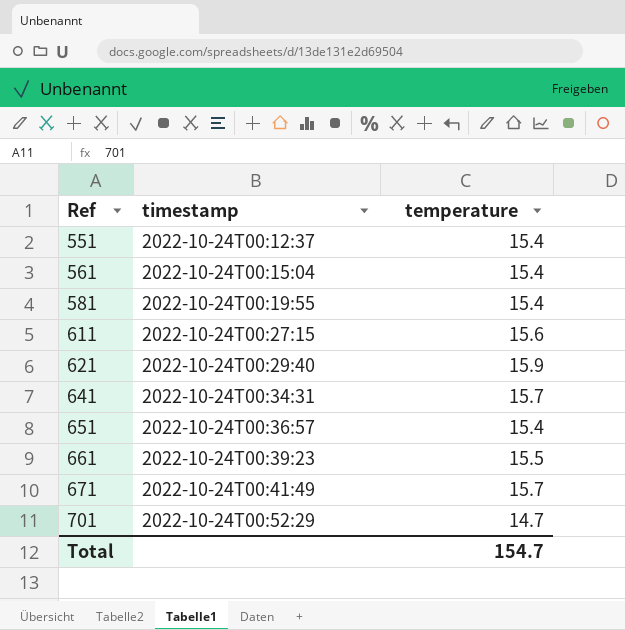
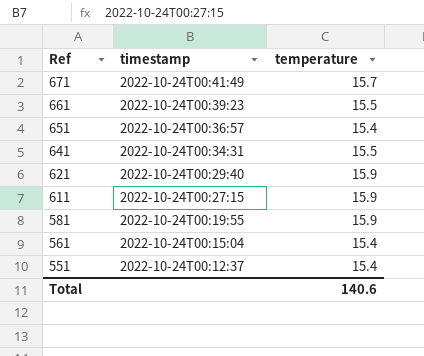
row order: Ref ascending -> Ref descending
row 701: 2022-10-24T00:52:29 | 14.7 -> none
641 | temperature: 15.7 -> 15.5
611 | temperature: 15.6 -> 15.9
581 | temperature: 15.4 -> 15.9
Total | temperature: 154.7 -> 140.6

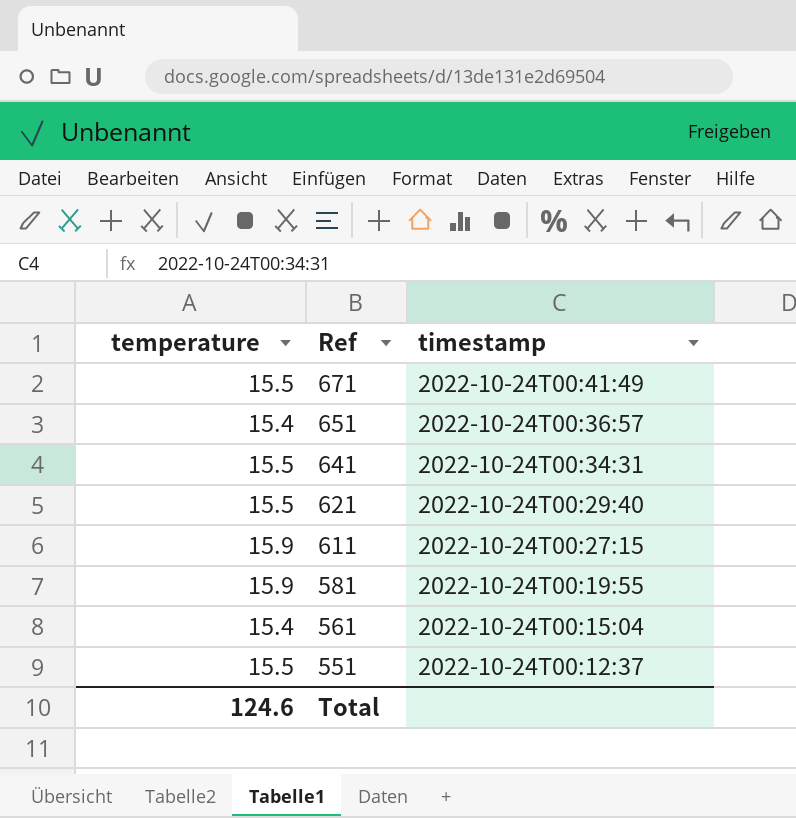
column temperature | position: 3 -> 1
row 661: 2022-10-24T00:39:23 | 15.5 -> none
671 | temperature: 15.7 -> 15.5
621 | temperature: 15.9 -> 15.5
551 | temperature: 15.4 -> 15.5
Total | temperature: 140.6 -> 124.6

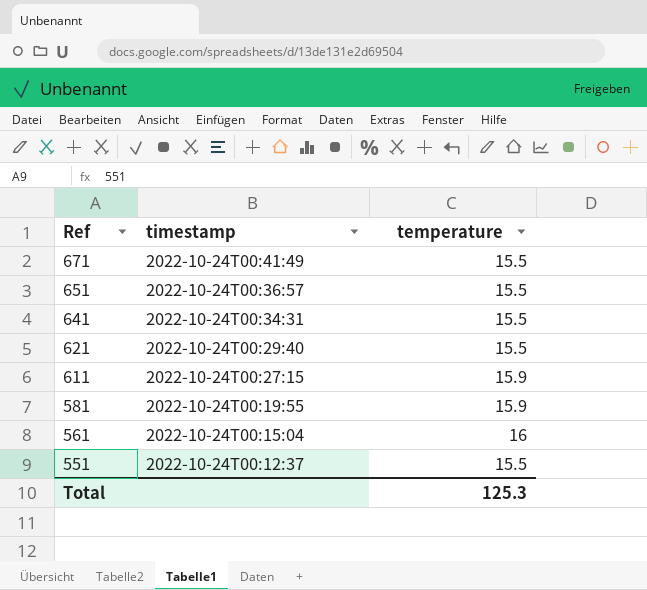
column temperature | position: 1 -> 3
651 | temperature: 15.4 -> 15.5
561 | temperature: 15.4 -> 16
Total | temperature: 124.6 -> 125.3

